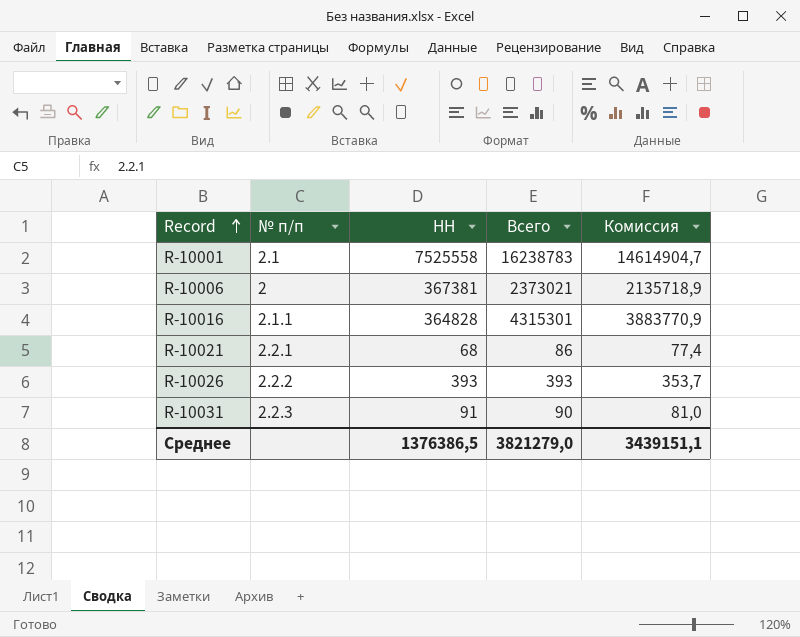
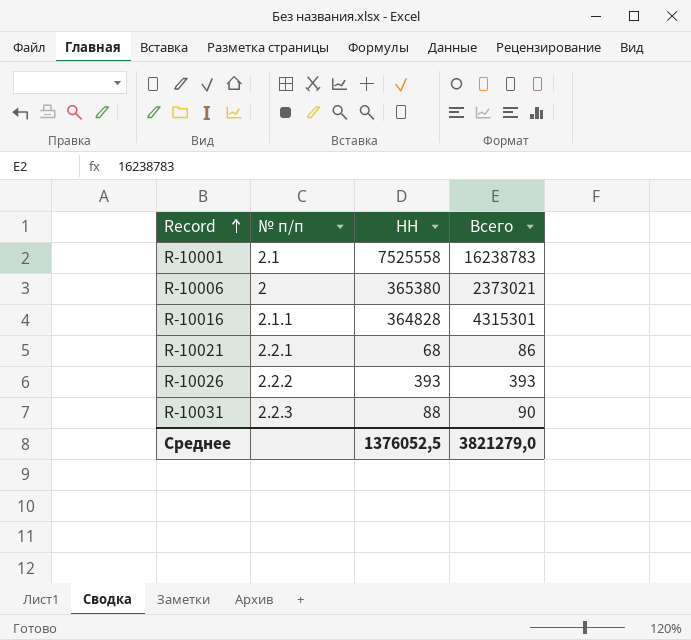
column Комиссия | formula: [Всего] * 0,9 -> none
R-10006 | НН: 367381 -> 365380
R-10031 | НН: 91 -> 88
Среднее | НН: 1376386,5 -> 1376052,5

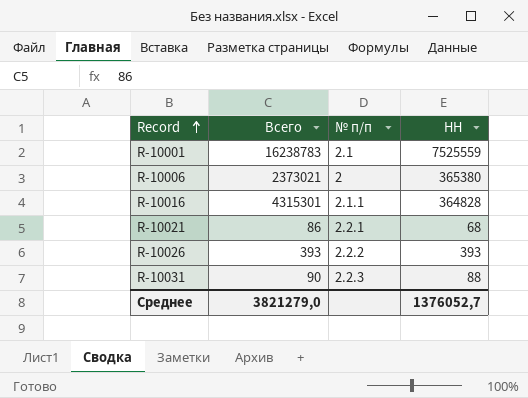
column Всего | position: 4 -> 2
R-10001 | НН: 7525558 -> 7525559
Среднее | НН: 1376052,5 -> 1376052,7

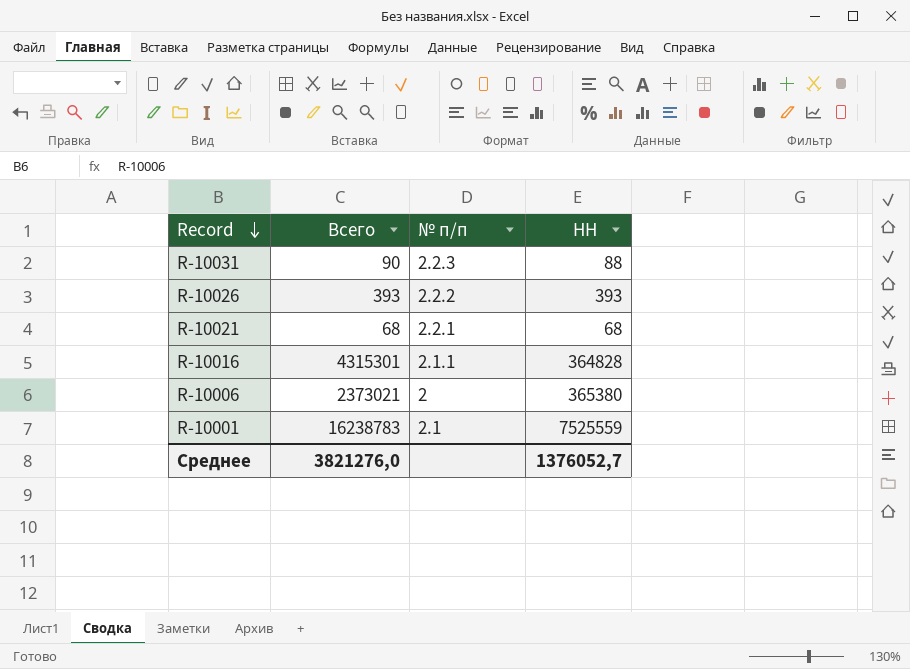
row order: Record ascending -> Record descending
R-10021 | Всего: 86 -> 68
Среднее | Всего: 3821279,0 -> 3821276,0

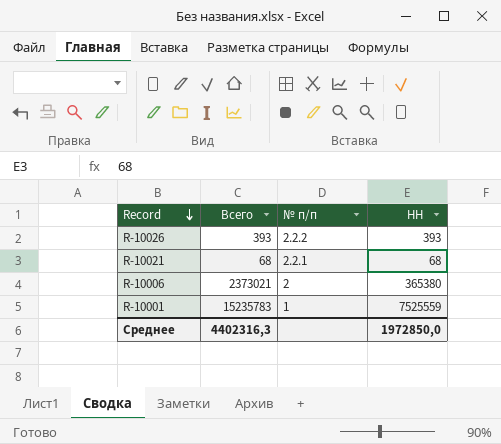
row R-10031: 90 | 2.2.3 | 88 -> none
row R-10016: 4315301 | 2.1.1 | 364828 -> none
R-10001 | Всего: 16238783 -> 15235783
R-10001 | № п/п: 2.1 -> 1
Среднее | Всего: 3821276,0 -> 4402316,3
Среднее | НН: 1376052,7 -> 1972850,0

